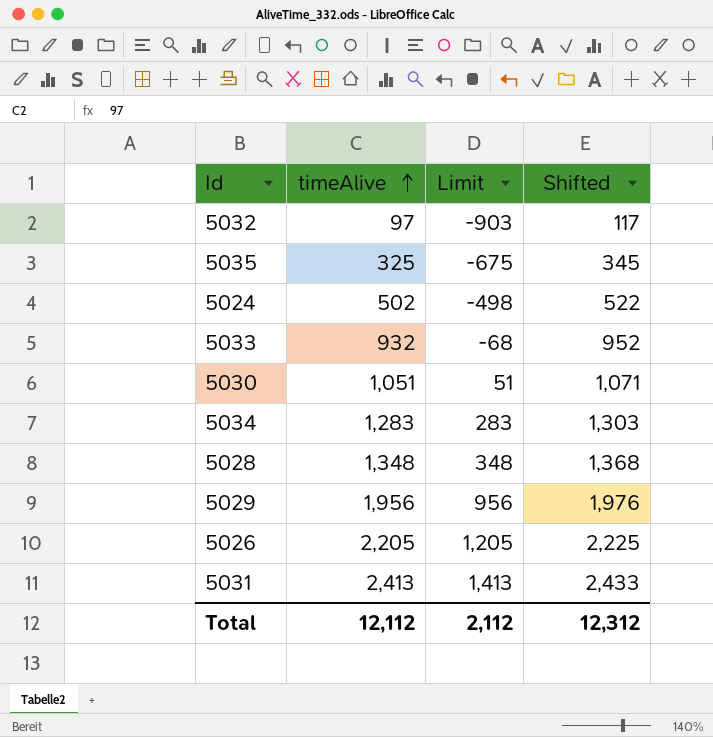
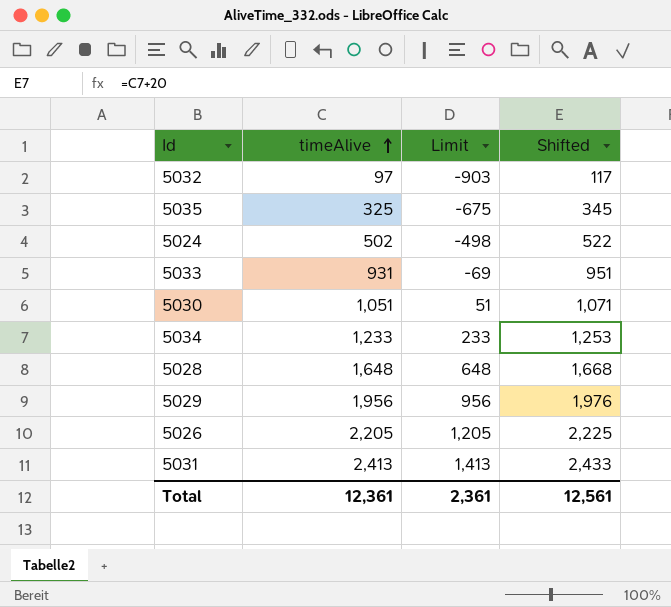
5033 | timeAlive: 932 -> 931
5033 | Limit: -68 -> -69
5033 | Shifted: 952 -> 951
5034 | timeAlive: 1,283 -> 1,233
5034 | Limit: 283 -> 233
5034 | Shifted: 1,303 -> 1,253
5028 | timeAlive: 1,348 -> 1,648
5028 | Limit: 348 -> 648
5028 | Shifted: 1,368 -> 1,668
Total | timeAlive: 12,112 -> 12,361
Total | Limit: 2,112 -> 2,361
Total | Shifted: 12,312 -> 12,561

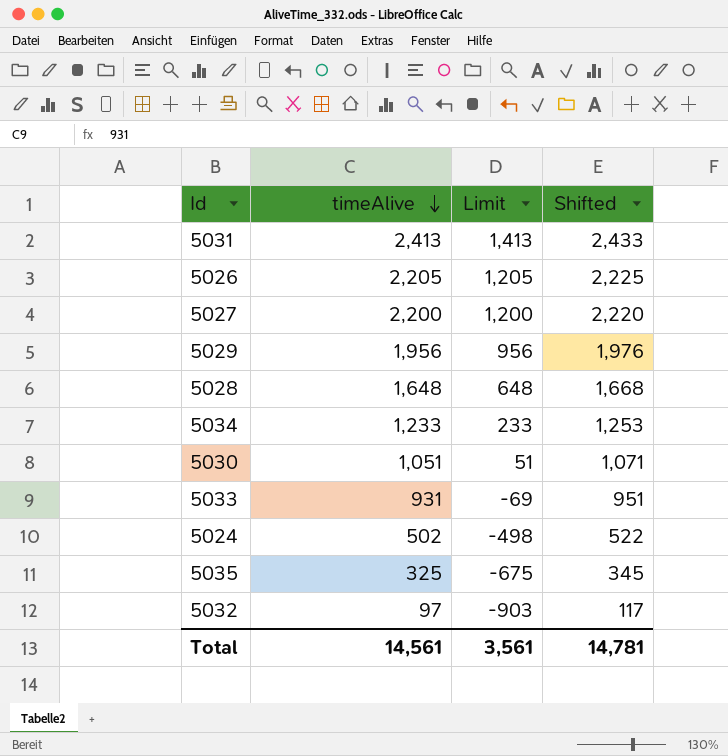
row order: timeAlive ascending -> timeAlive descending
row 5027: none -> 2,200 | 1,200 | 2,220
Total | timeAlive: 12,361 -> 14,561
Total | Limit: 2,361 -> 3,561
Total | Shifted: 12,561 -> 14,781

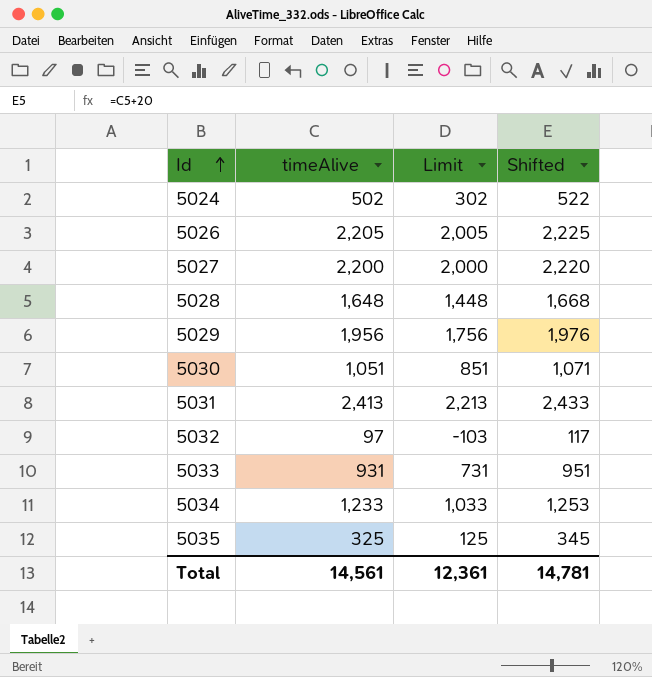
row order: timeAlive descending -> Id ascending
column Limit | formula: [timeAlive] - 1000 -> [timeAlive] - 200
Total | Limit: 3,561 -> 12,361

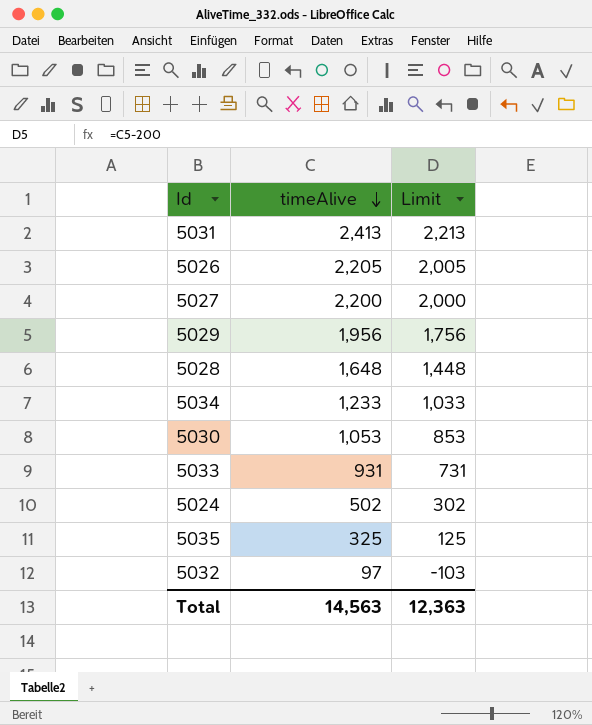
row order: Id ascending -> timeAlive descending
column Shifted | formula: [timeAlive] + 20 -> none
5030 | timeAlive: 1,051 -> 1,053
5030 | Limit: 851 -> 853
Total | timeAlive: 14,561 -> 14,563
Total | Limit: 12,361 -> 12,363

